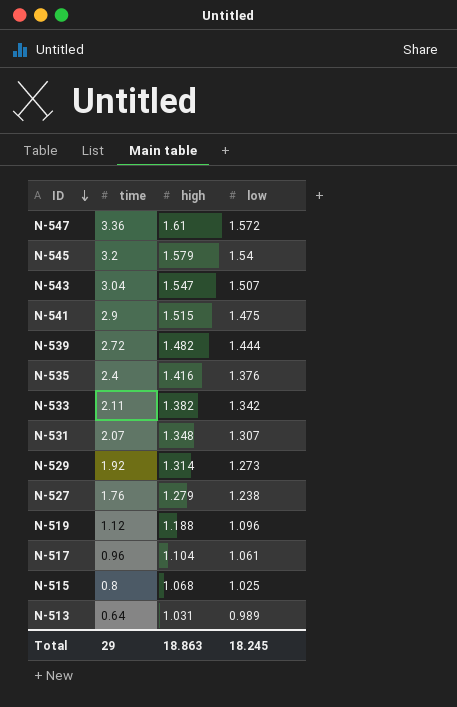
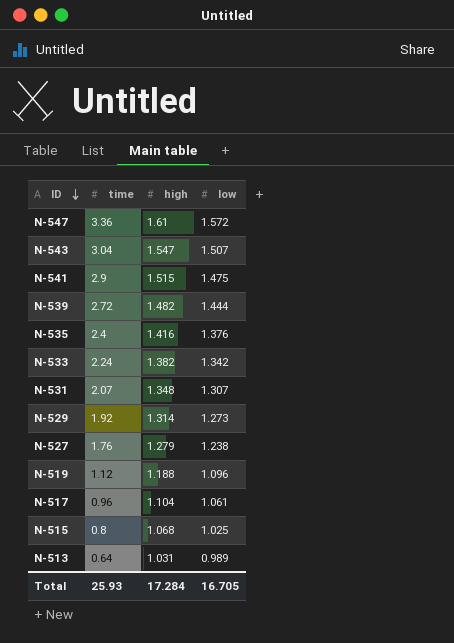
row N-545: 3.2 | 1.579 | 1.54 -> none
N-533 | time: 2.11 -> 2.24
Total | time: 29 -> 25.93
Total | high: 18.863 -> 17.284
Total | low: 18.245 -> 16.705

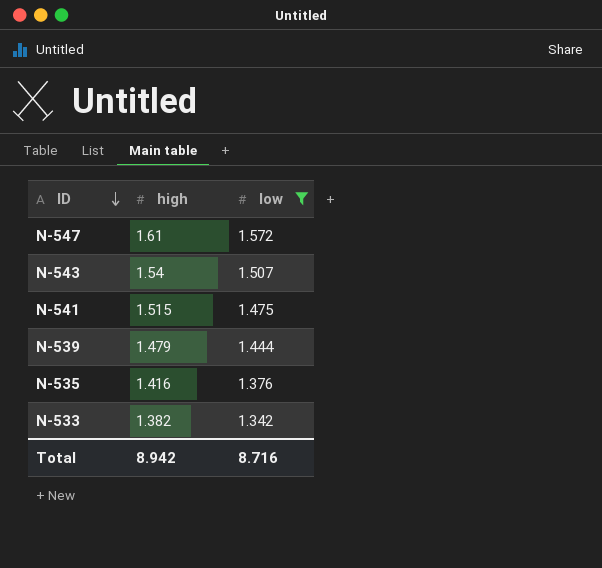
filter: none -> low >= 1.342
column time | position: 2 -> none
N-543 | high: 1.547 -> 1.54
N-539 | high: 1.482 -> 1.479
Total | high: 17.284 -> 8.942
Total | low: 16.705 -> 8.716

